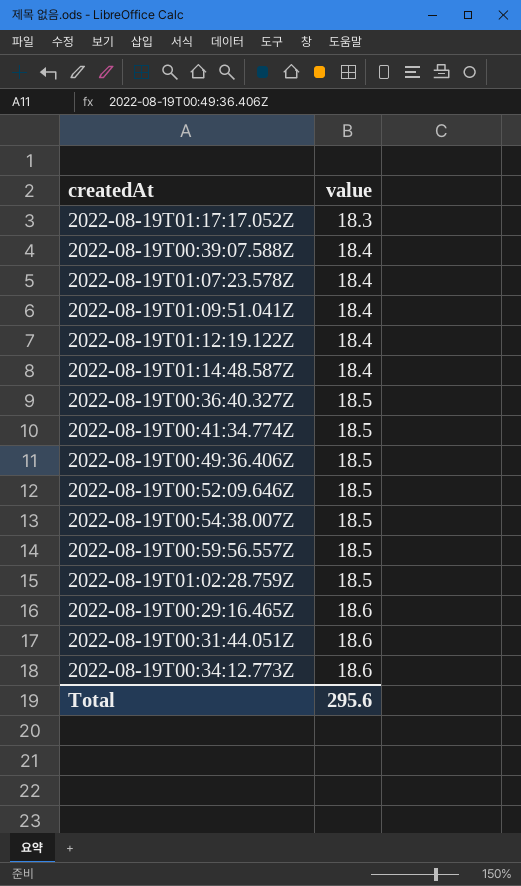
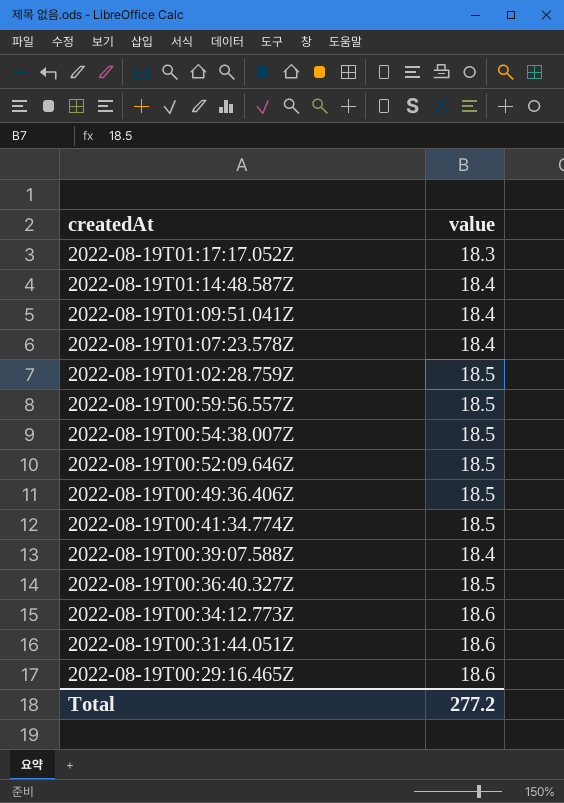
row order: value ascending -> createdAt descending
row 2022-08-19T01:12:19.122Z: 18.4 -> none
Total | value: 295.6 -> 277.2

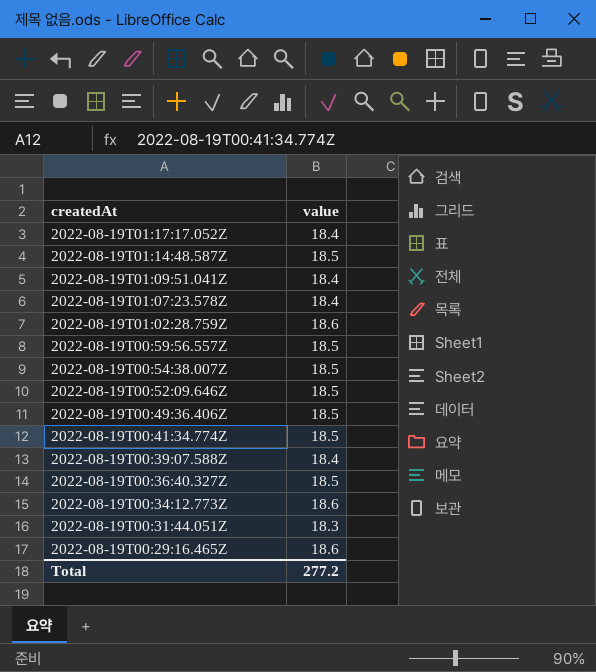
2022-08-19T01:17:17.052Z | value: 18.3 -> 18.4
2022-08-19T01:14:48.587Z | value: 18.4 -> 18.5
2022-08-19T01:02:28.759Z | value: 18.5 -> 18.6
2022-08-19T00:31:44.051Z | value: 18.6 -> 18.3

